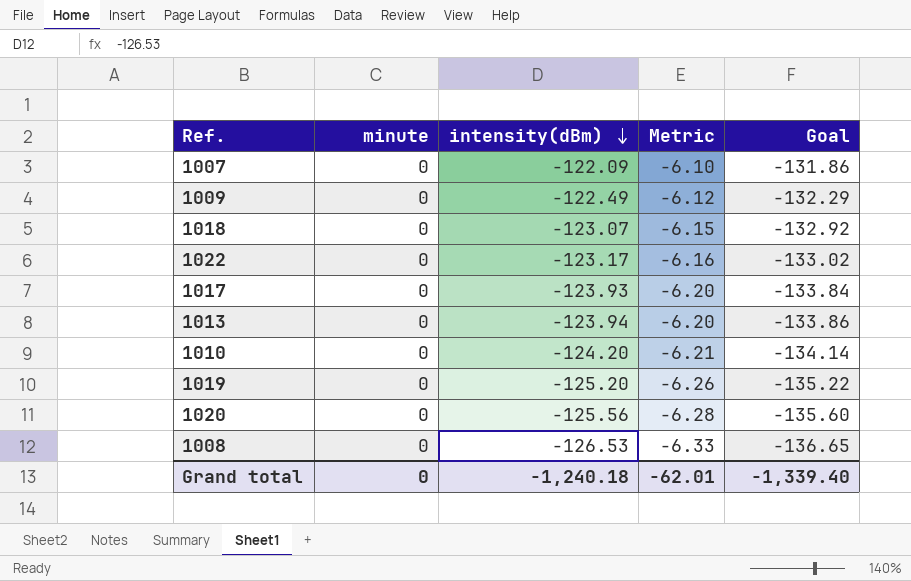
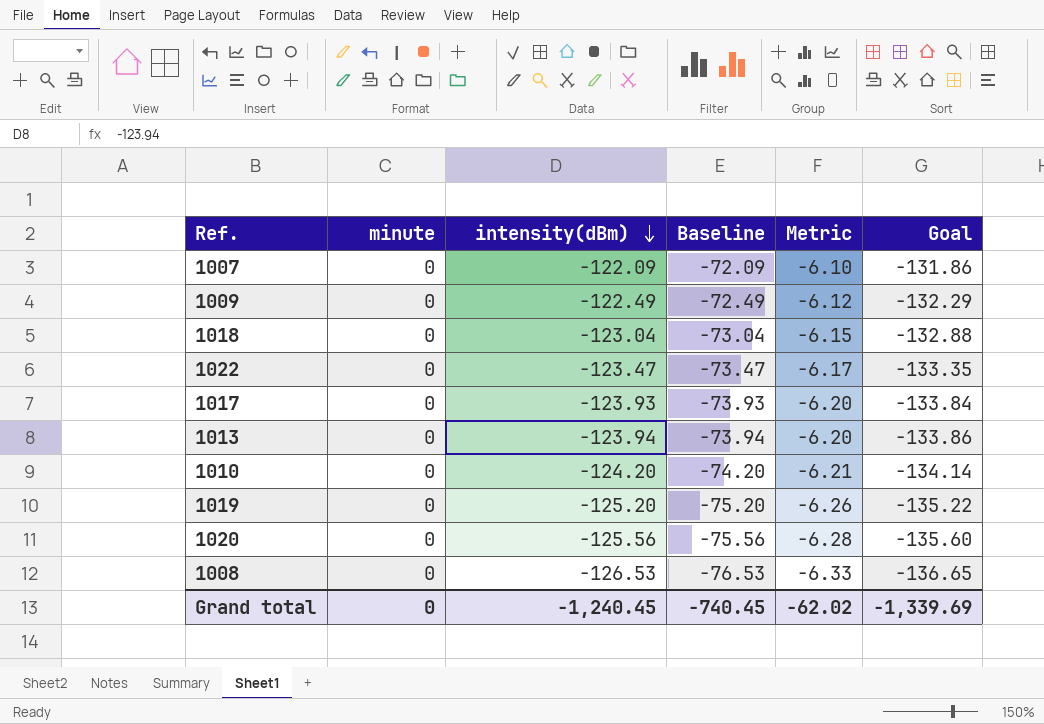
column Baseline | formula: none -> [intensity(dBm)] + 50
1018 | intensity(dBm): -123.07 -> -123.04
1018 | Goal: -132.92 -> -132.88
1022 | intensity(dBm): -123.17 -> -123.47
1022 | Metric: -6.16 -> -6.17
1022 | Goal: -133.02 -> -133.35
Grand total | intensity(dBm): -1,240.18 -> -1,240.45
Grand total | Metric: -62.01 -> -62.02
Grand total | Goal: -1,339.40 -> -1,339.69

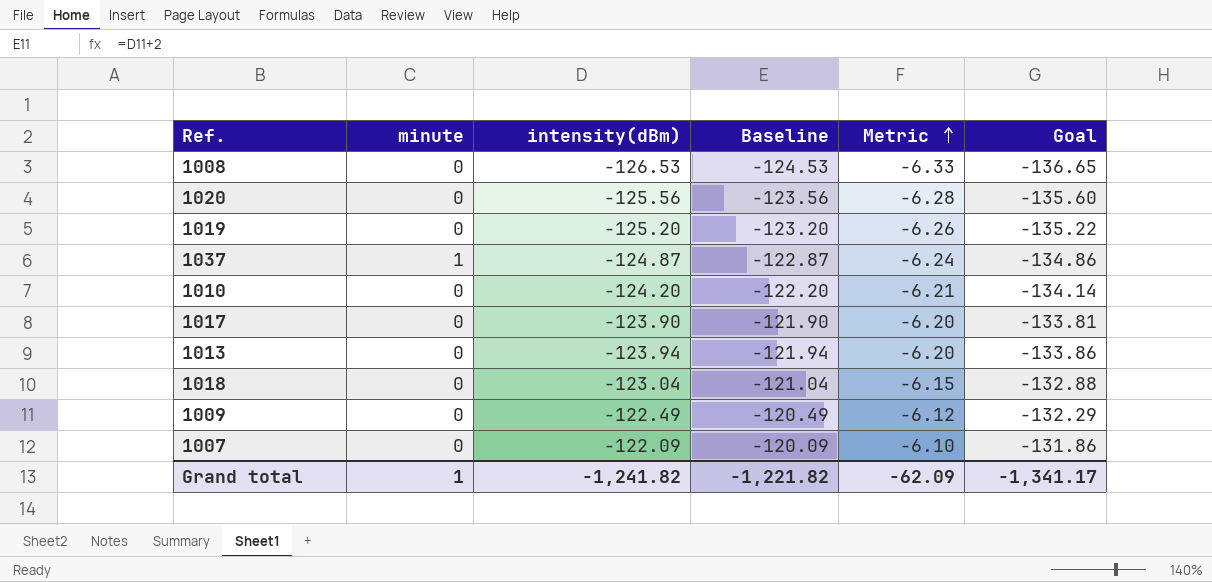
row order: intensity(dBm) descending -> Metric ascending
column Baseline | formula: [intensity(dBm)] + 50 -> [intensity(dBm)] + 2
row 1022: 0 | -123.47 | -73.47 | -6.17 | -133.35 -> none
row 1037: none -> 1 | -124.87 | -122.87 | -6.24 | -134.86
1017 | intensity(dBm): -123.93 -> -123.90
1017 | Goal: -133.84 -> -133.81
Grand total | minute: 0 -> 1
Grand total | intensity(dBm): -1,240.45 -> -1,241.82
Grand total | Baseline: -740.45 -> -1,221.82
Grand total | Metric: -62.02 -> -62.09
Grand total | Goal: -1,339.69 -> -1,341.17

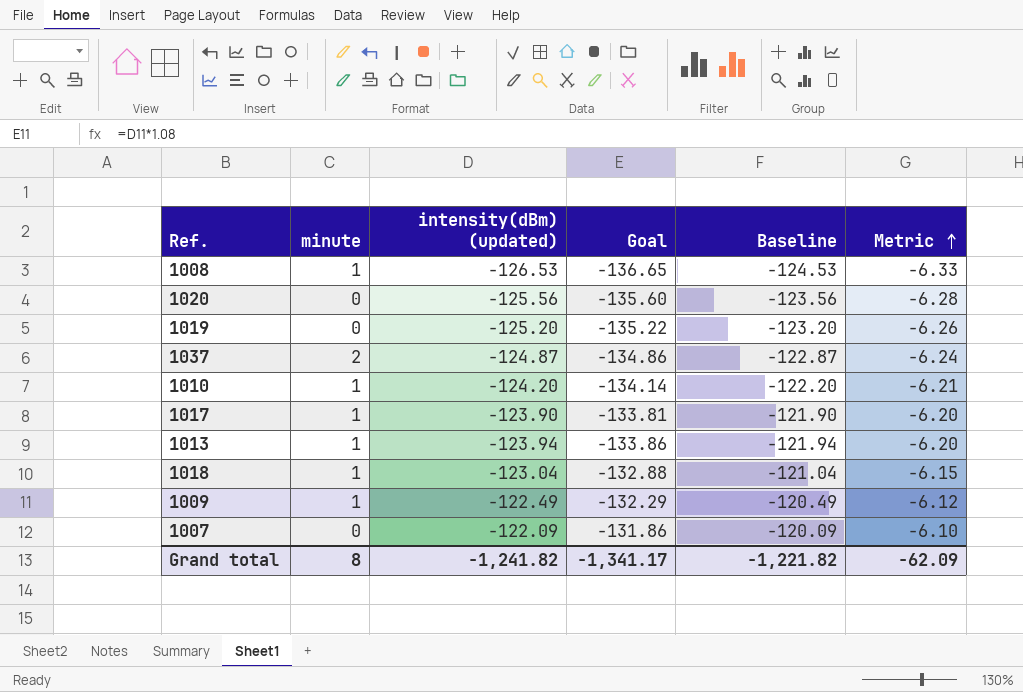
column name: intensity(dBm) -> intensity(dBm) (updated)
column Goal | position: 6 -> 4
1008 | minute: 0 -> 1
1037 | minute: 1 -> 2
1010 | minute: 0 -> 1
1017 | minute: 0 -> 1
1013 | minute: 0 -> 1
1018 | minute: 0 -> 1
1009 | minute: 0 -> 1
Grand total | minute: 1 -> 8

